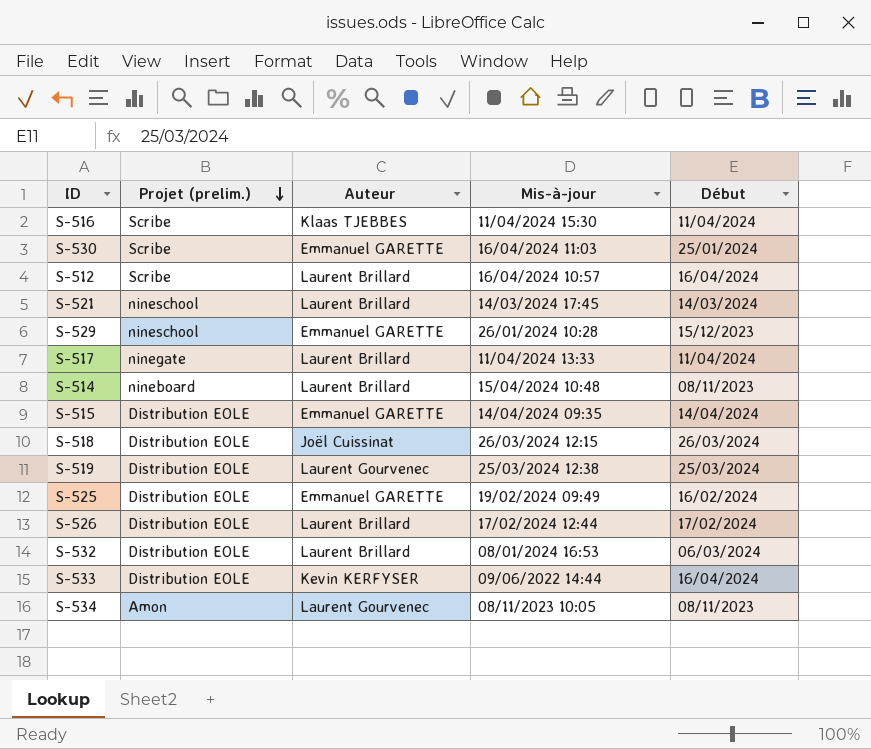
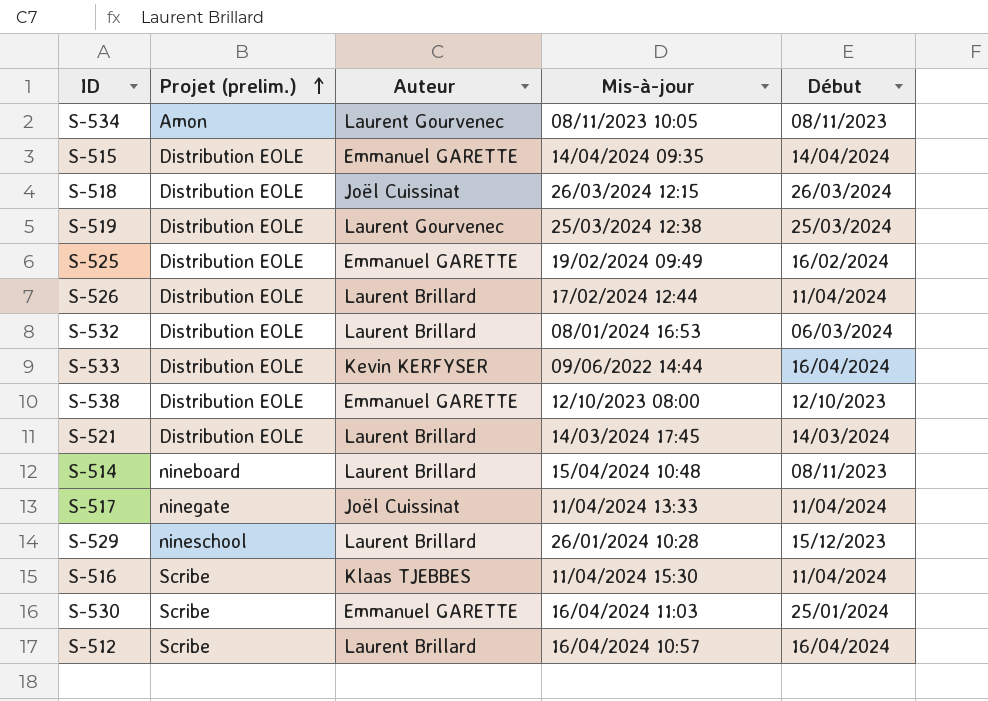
row order: Projet (prelim.) descending -> Projet (prelim.) ascending
S-526 | Début: 17/02/2024 -> 11/04/2024
row S-538: none -> Distribution EOLE | Emmanuel GARETTE | 12/10/2023 08:00 | 12/10/2023
S-521 | Projet (prelim.): nineschool -> Distribution EOLE
S-517 | Auteur: Laurent Brillard -> Joël Cuissinat
S-529 | Auteur: Emmanuel GARETTE -> Laurent Brillard

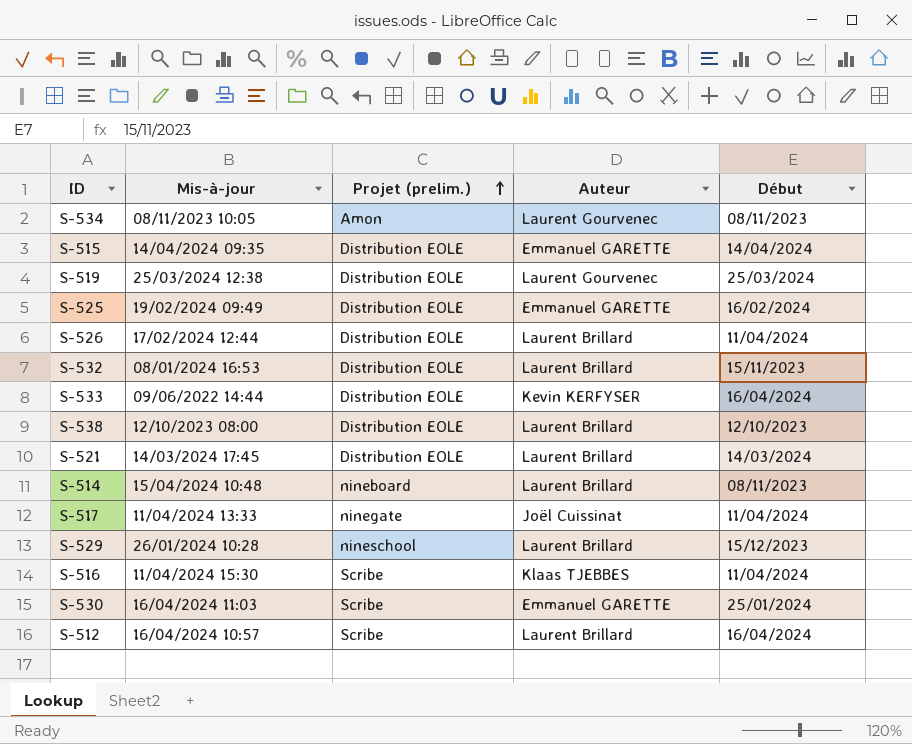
column Mis-à-jour | position: 4 -> 2
row S-518: Distribution EOLE | Joël Cuissinat | 26/03/2024 12:15 | 26/03/2024 -> none
S-532 | Début: 06/03/2024 -> 15/11/2023
S-538 | Auteur: Emmanuel GARETTE -> Laurent Brillard

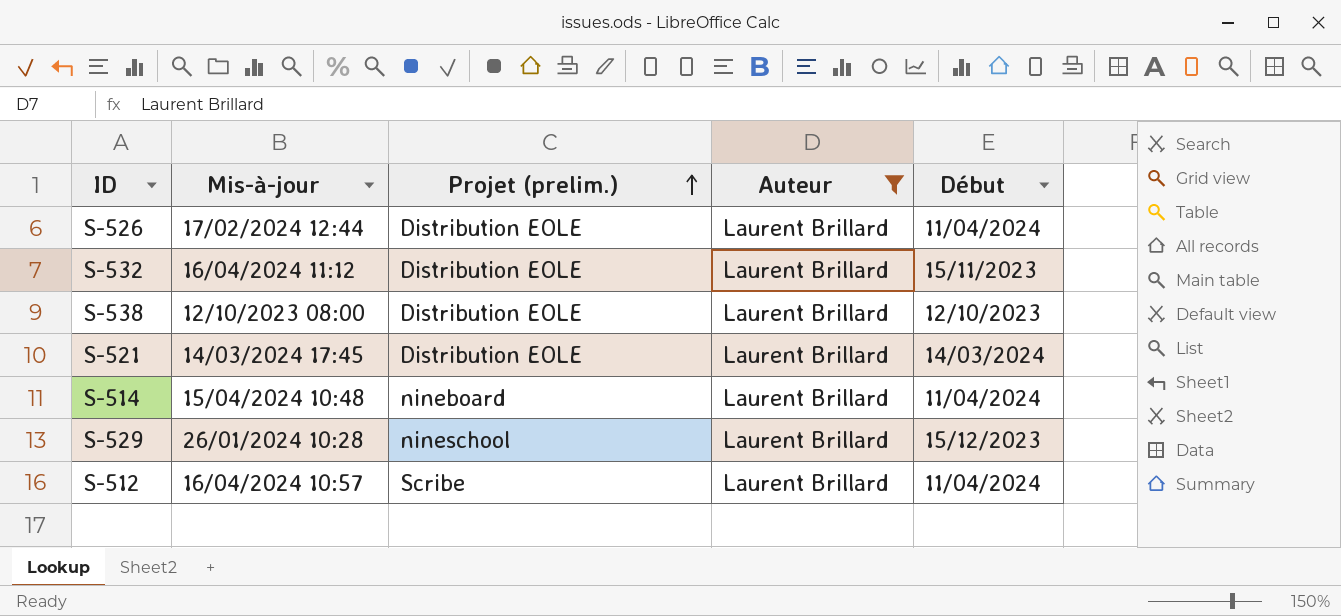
filter: none -> Auteur = Laurent Brillard
S-532 | Mis-à-jour: 08/01/2024 16:53 -> 16/04/2024 11:12
S-514 | Début: 08/11/2023 -> 11/04/2024
S-512 | Début: 16/04/2024 -> 11/04/2024

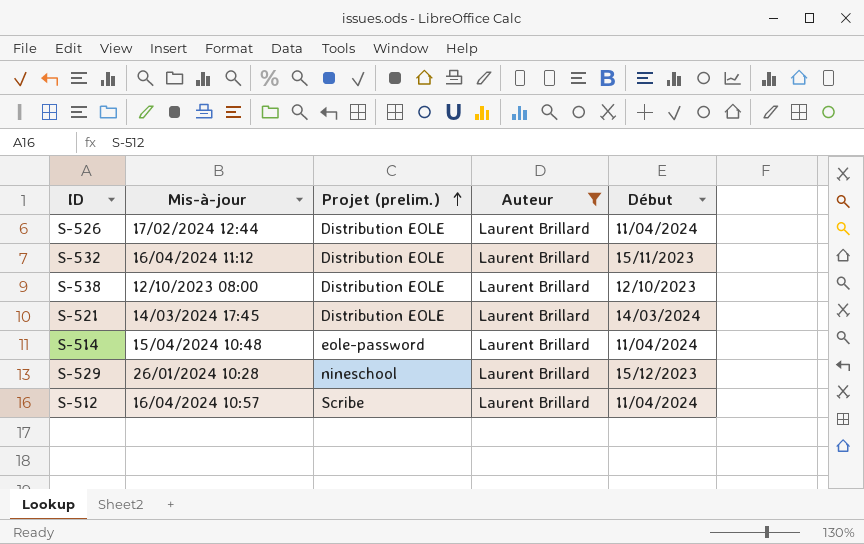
S-514 | Projet (prelim.): nineboard -> eole-password

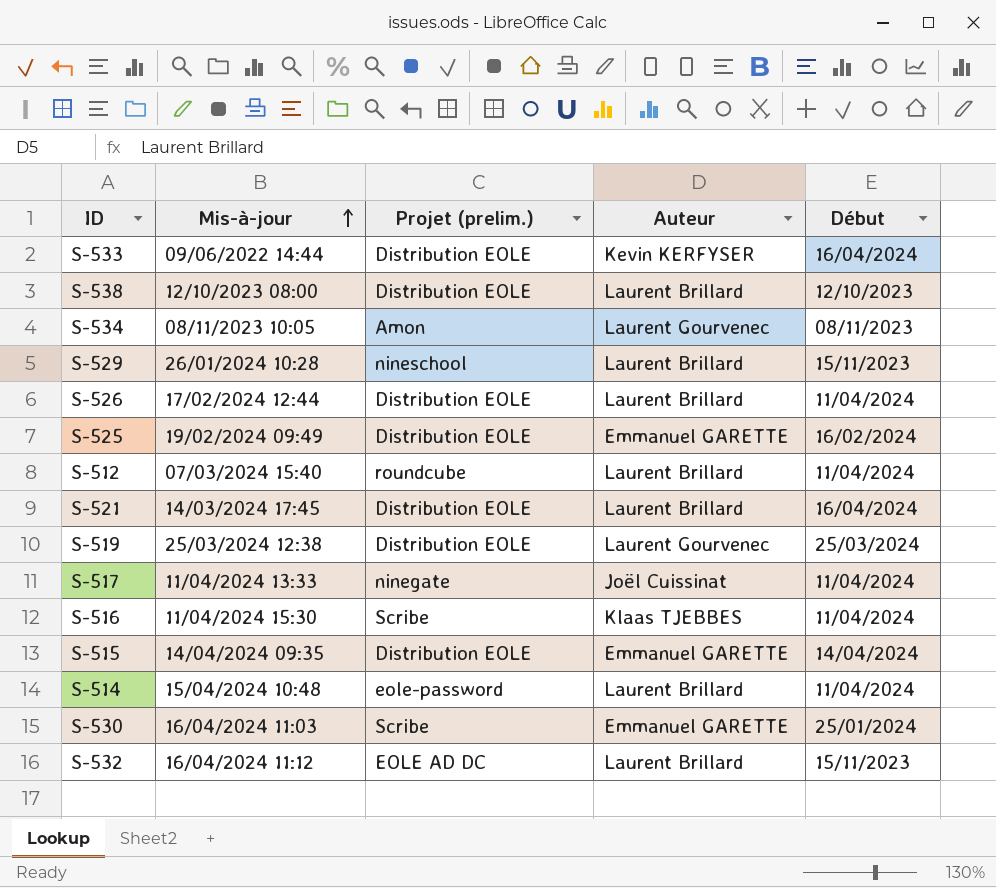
filter: Auteur = Laurent Brillard -> none
row order: Projet (prelim.) ascending -> Mis-à-jour ascending
S-529 | Début: 15/12/2023 -> 15/11/2023
S-512 | Mis-à-jour: 16/04/2024 10:57 -> 07/03/2024 15:40
S-512 | Projet (prelim.): Scribe -> roundcube
S-521 | Début: 14/03/2024 -> 16/04/2024
S-532 | Projet (prelim.): Distribution EOLE -> EOLE AD DC

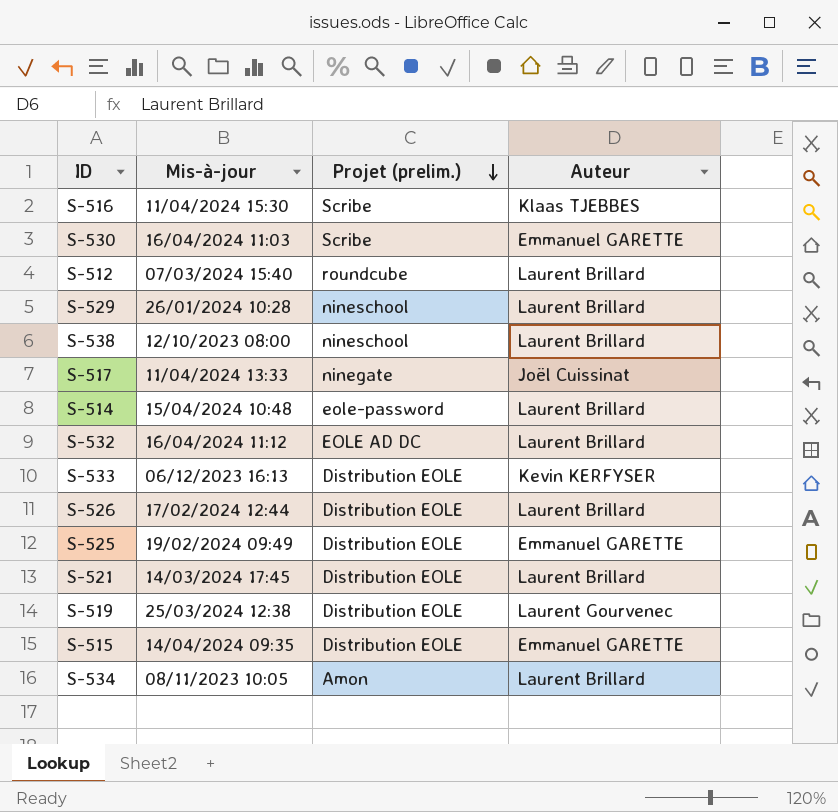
row order: Mis-à-jour ascending -> Projet (prelim.) descending
column Début | position: 5 -> none
S-538 | Projet (prelim.): Distribution EOLE -> nineschool
S-533 | Mis-à-jour: 09/06/2022 14:44 -> 06/12/2023 16:13
S-534 | Auteur: Laurent Gourvenec -> Laurent Brillard

